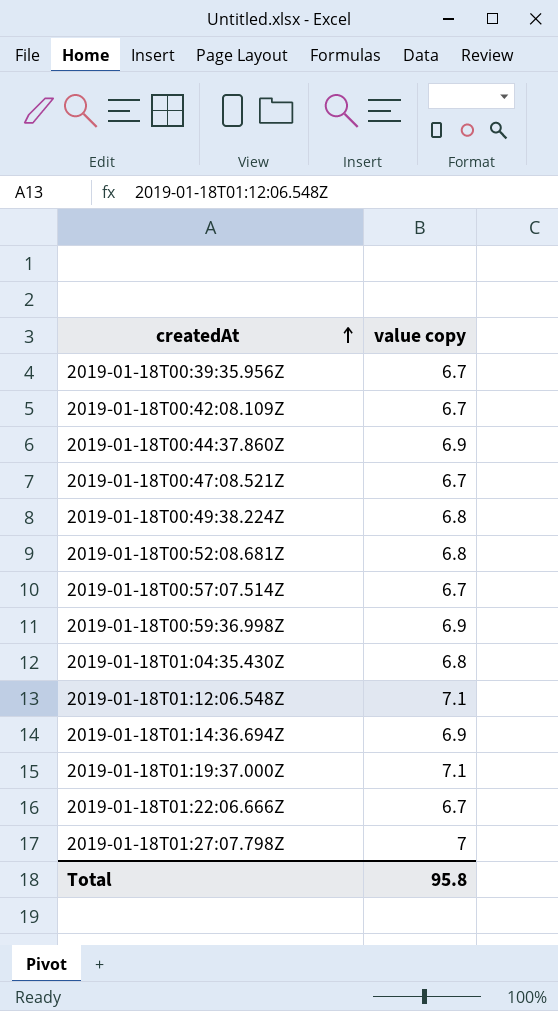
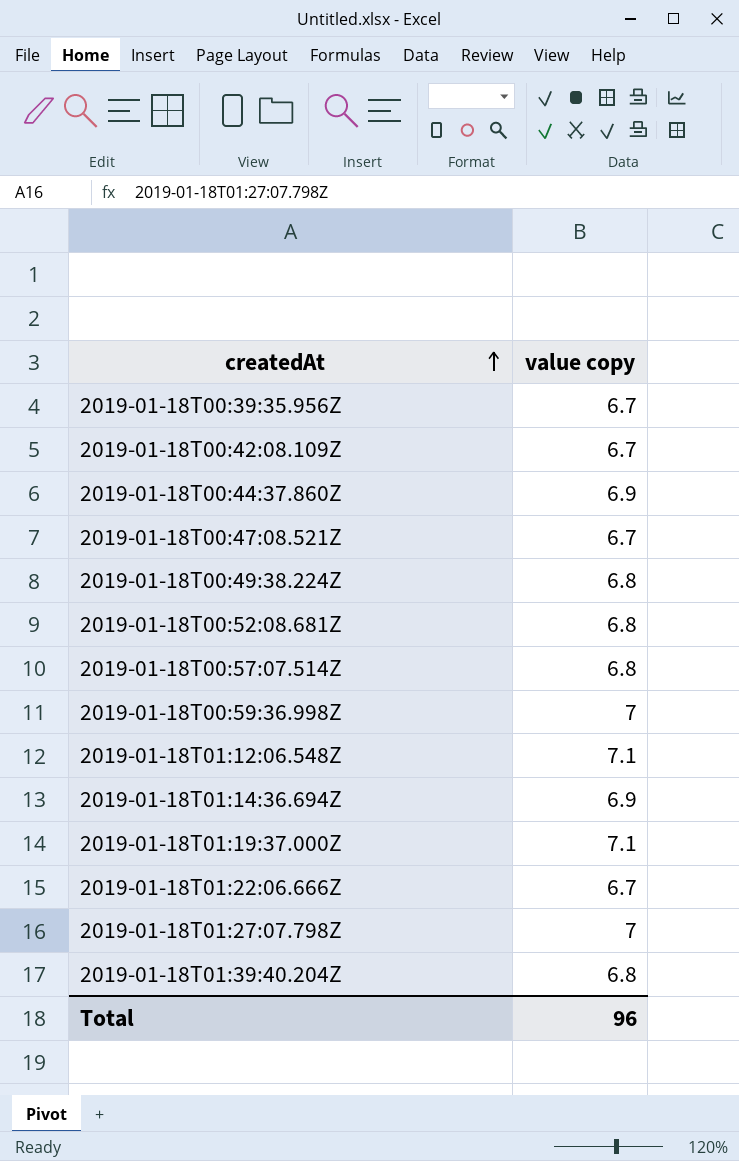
row 2019-01-18T01:04:35.430Z: 6.8 -> none
2019-01-18T00:57:07.514Z | value copy: 6.7 -> 6.8
2019-01-18T00:59:36.998Z | value copy: 6.9 -> 7
row 2019-01-18T01:39:40.204Z: none -> 6.8
Total | value copy: 95.8 -> 96

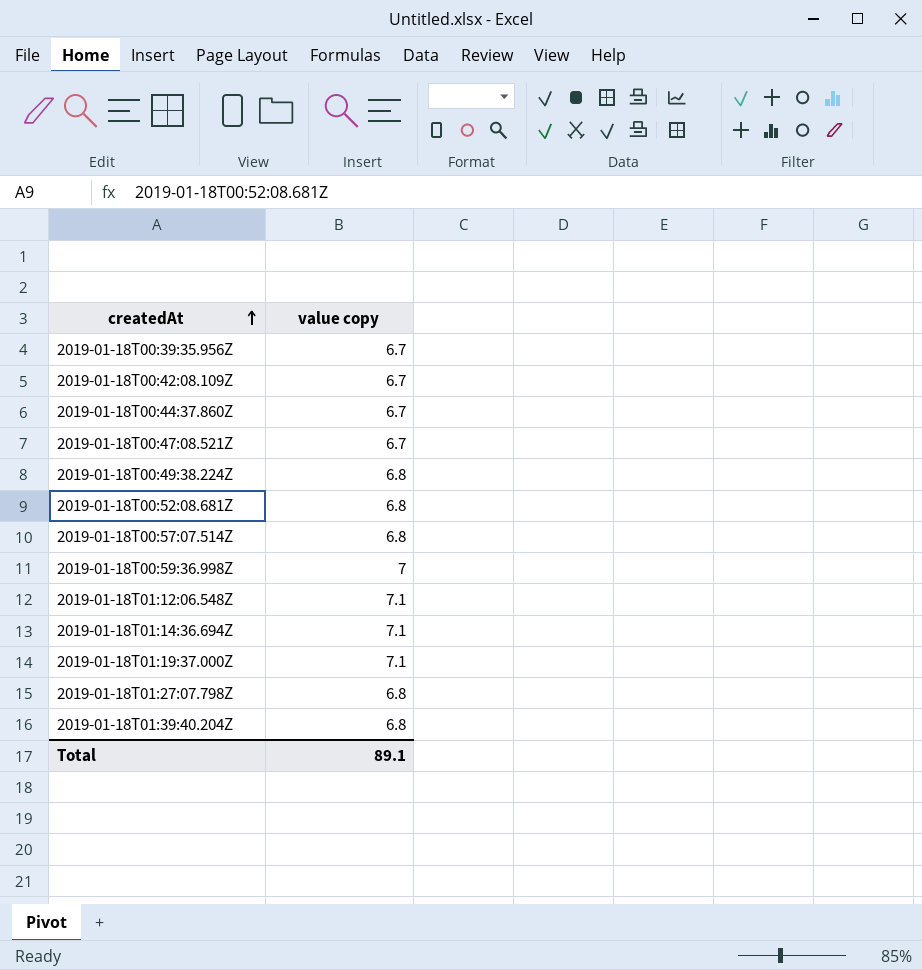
row 2019-01-18T01:22:06.666Z: 6.7 -> none
2019-01-18T00:44:37.860Z | value copy: 6.9 -> 6.7
2019-01-18T01:14:36.694Z | value copy: 6.9 -> 7.1
2019-01-18T01:27:07.798Z | value copy: 7 -> 6.8
Total | value copy: 96 -> 89.1

